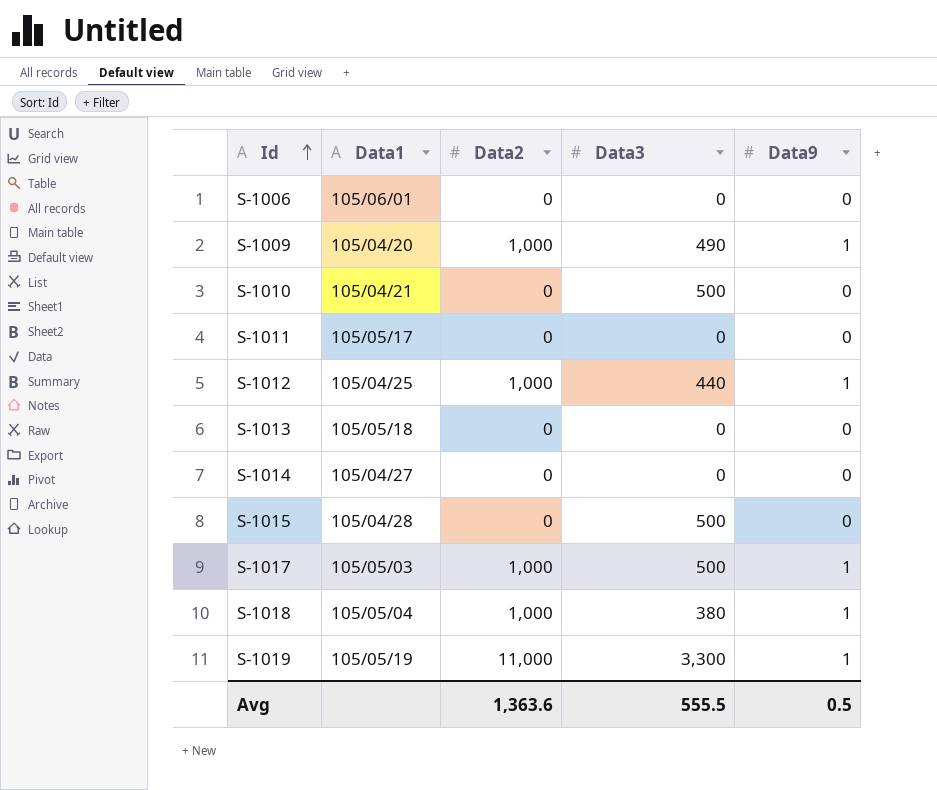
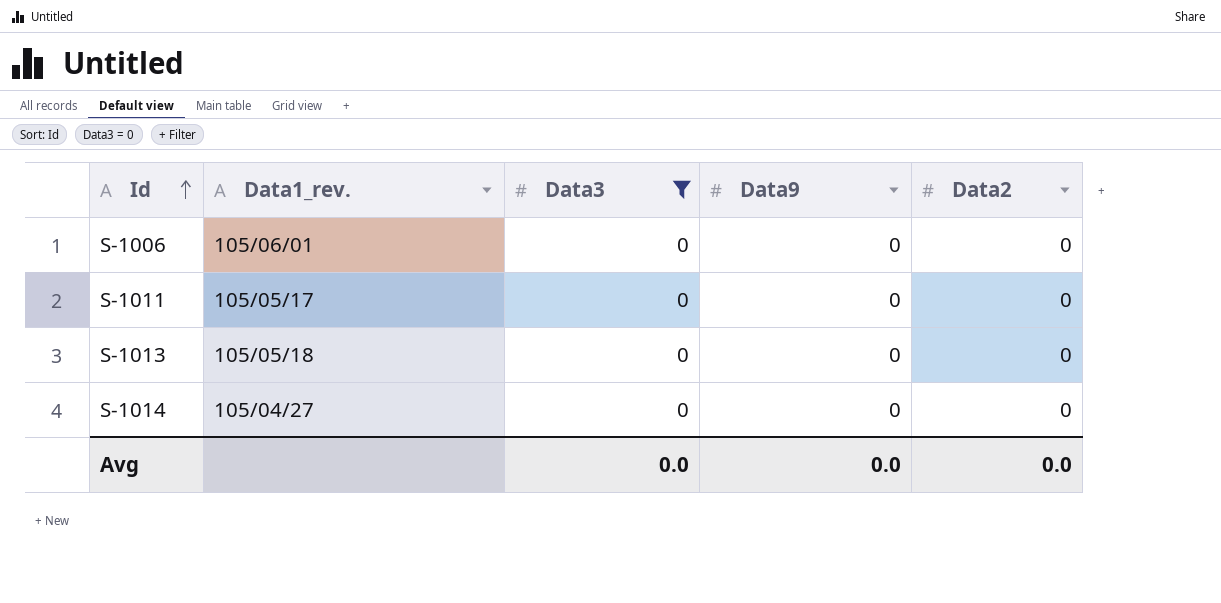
filter: none -> Data3 = 0
column name: Data1 -> Data1_rev.
column Data2 | position: 3 -> 5
Avg | Data3: 555.5 -> 0.0
Avg | Data9: 0.5 -> 0.0
Avg | Data2: 1,363.6 -> 0.0

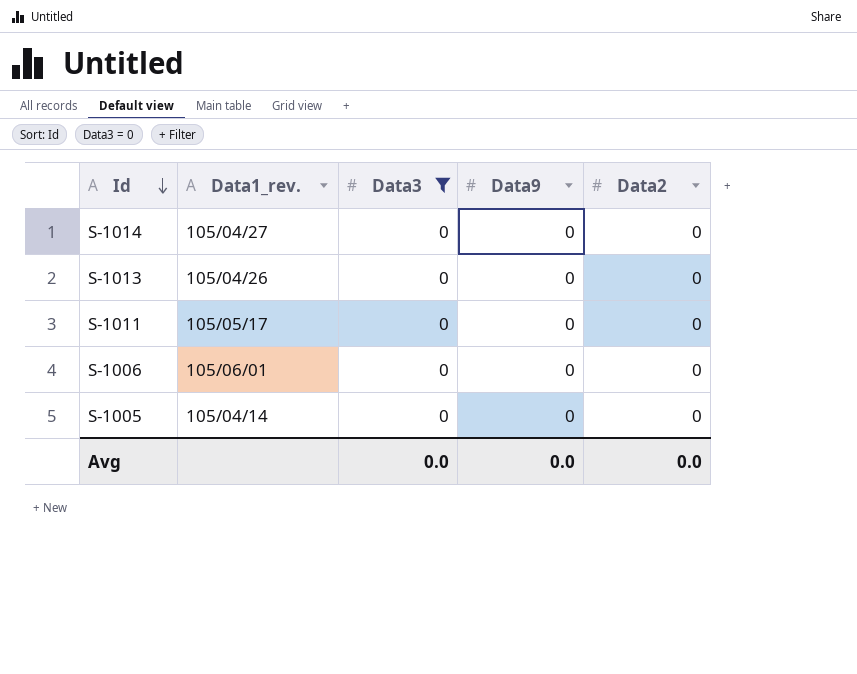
row order: Id ascending -> Id descending
S-1013 | Data1_rev.: 105/05/18 -> 105/04/26
row S-1005: none -> 105/04/14 | 0 | 0 | 0

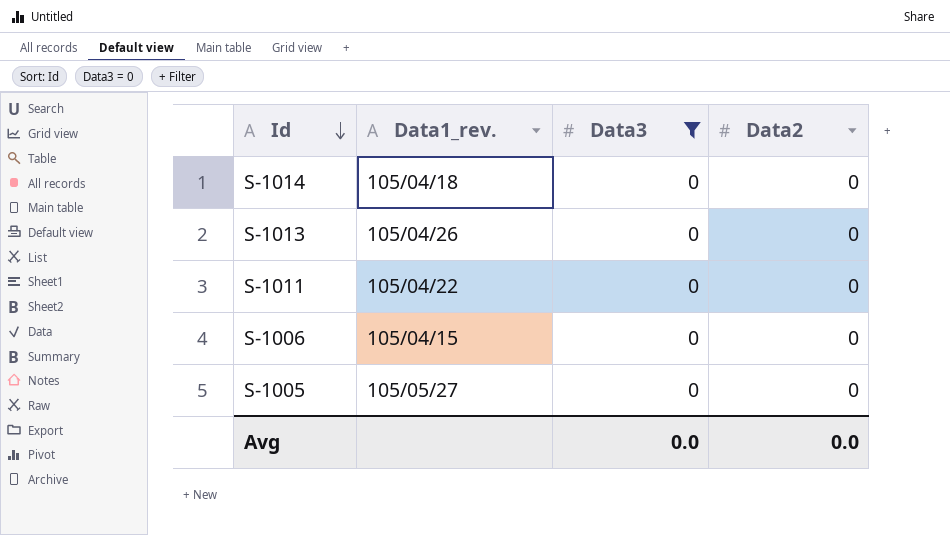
column Data9 | position: 4 -> none
S-1014 | Data1_rev.: 105/04/27 -> 105/04/18
S-1011 | Data1_rev.: 105/05/17 -> 105/04/22
S-1006 | Data1_rev.: 105/06/01 -> 105/04/15
S-1005 | Data1_rev.: 105/04/14 -> 105/05/27

